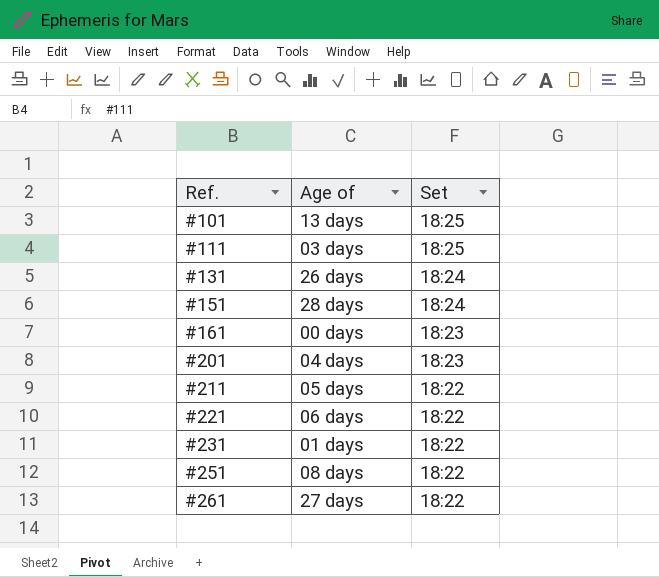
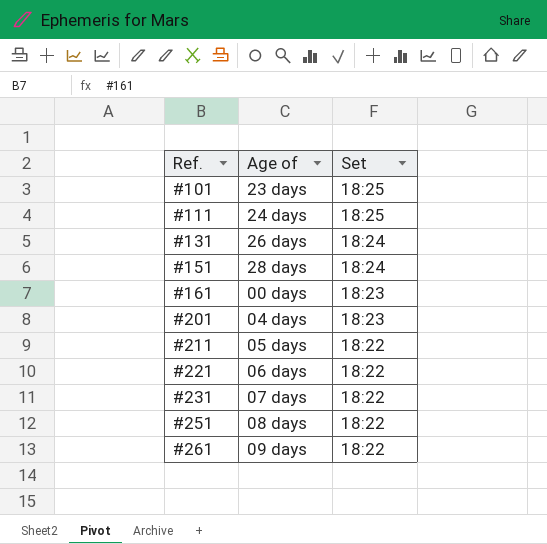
#101 | Age of: 13 days -> 23 days
#111 | Age of: 03 days -> 24 days
#231 | Age of: 01 days -> 07 days
#261 | Age of: 27 days -> 09 days

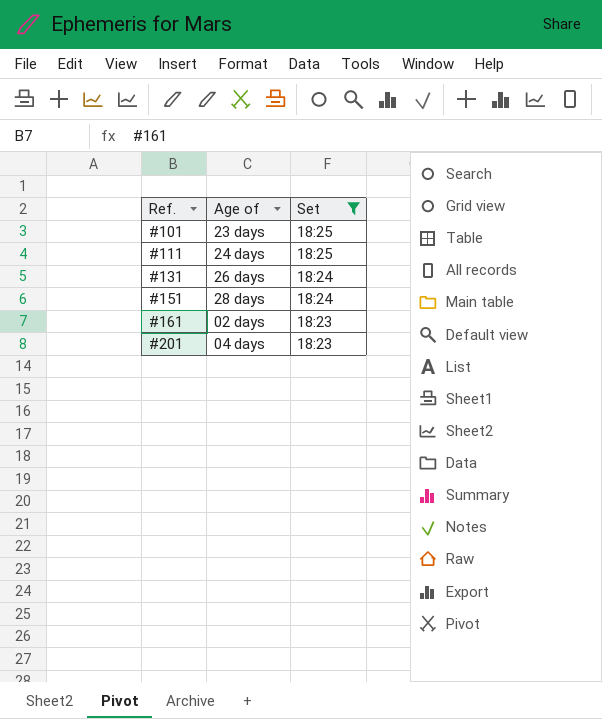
filter: none -> Set != 18:22
#161 | Age of: 00 days -> 02 days

